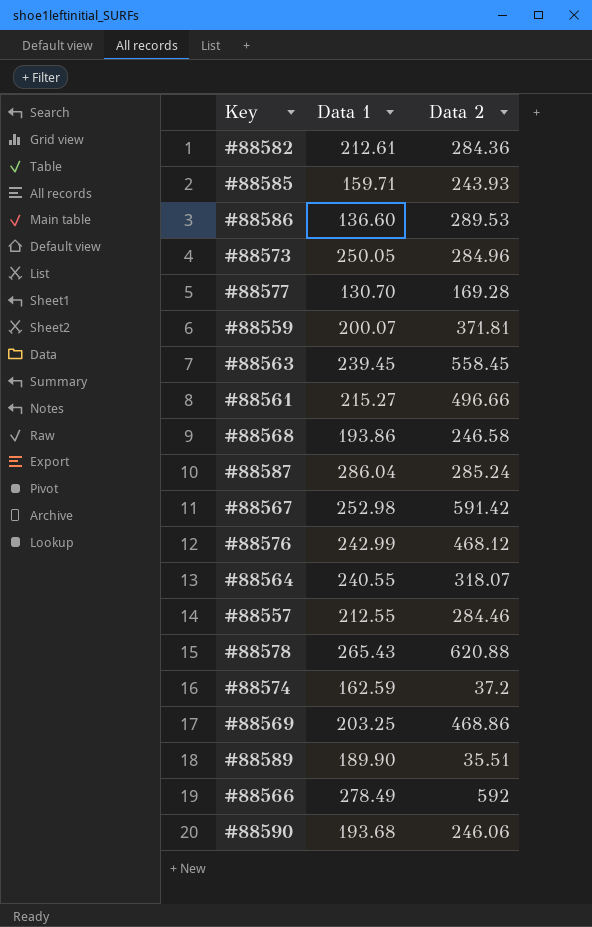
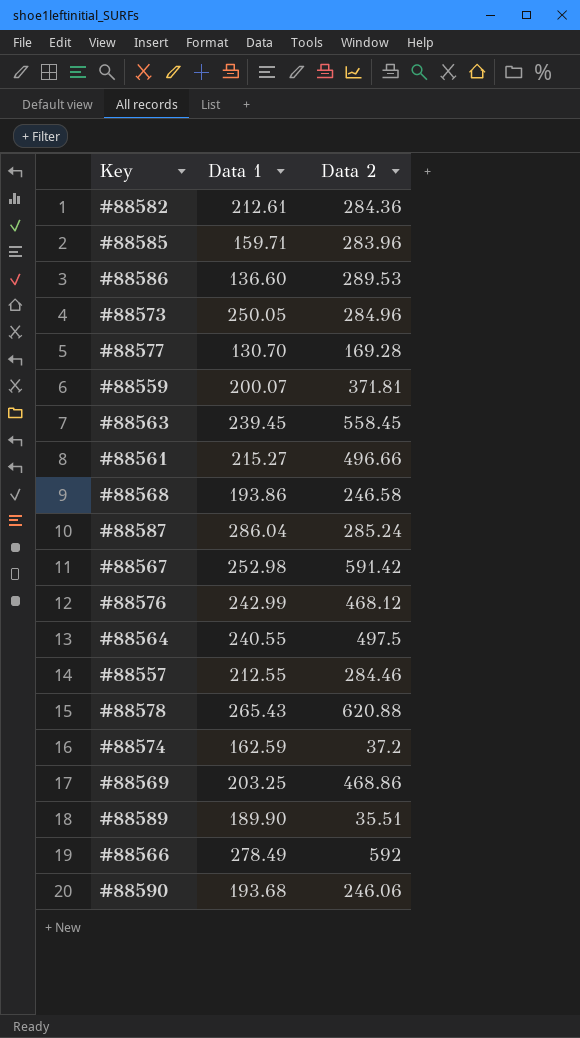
#88585 | Data 2: 243.93 -> 283.96
#88564 | Data 2: 318.07 -> 497.5

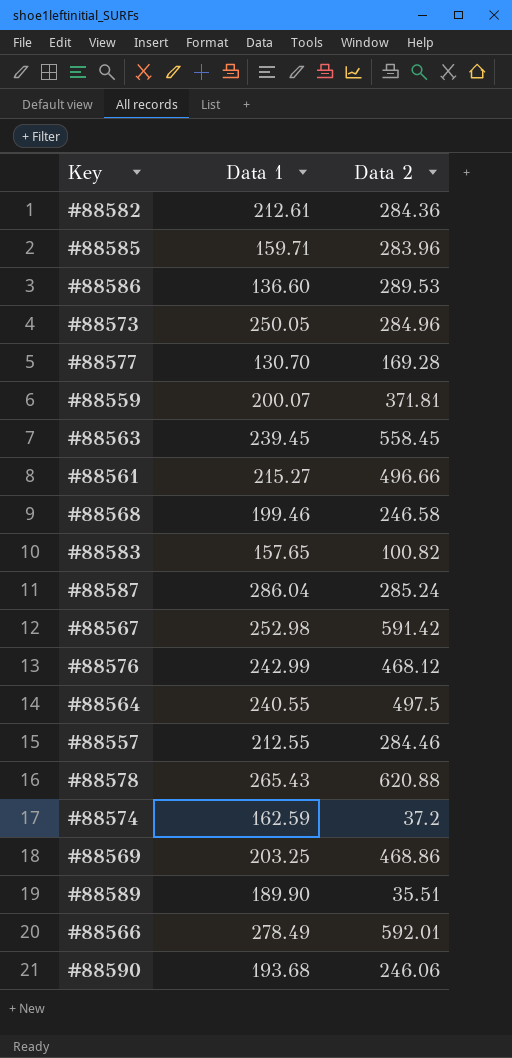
#88568 | Data 1: 193.86 -> 199.46
row #88583: none -> 157.65 | 100.82
#88566 | Data 2: 592 -> 592.01

